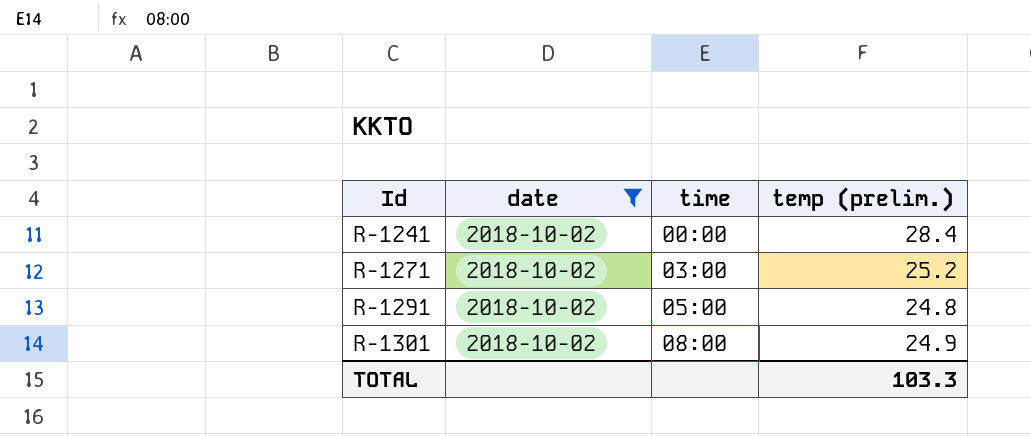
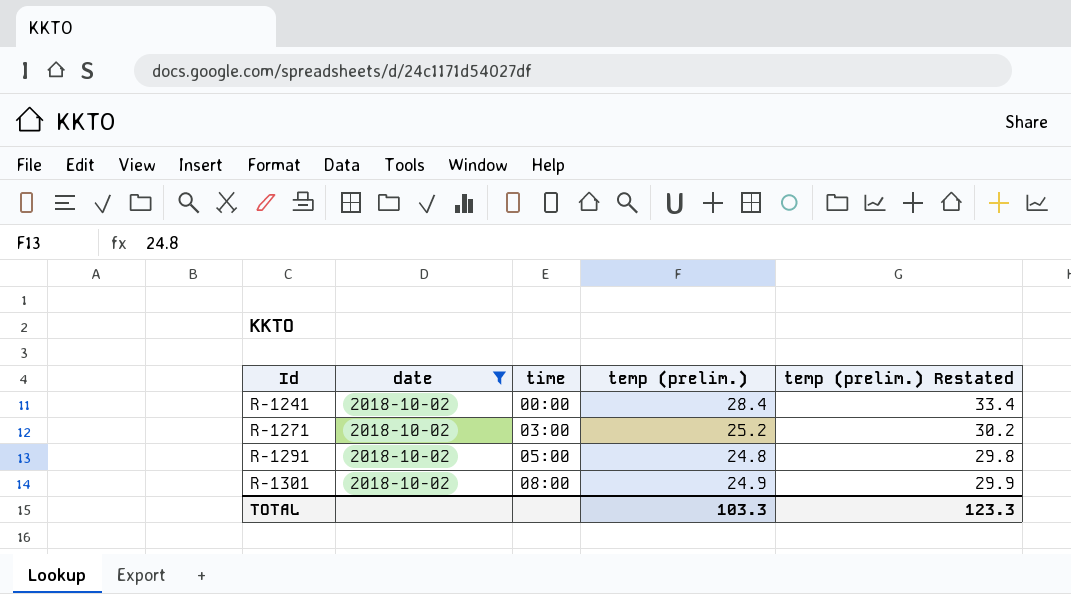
column temp (prelim.) Restated | formula: none -> [temp (prelim.)] + 5

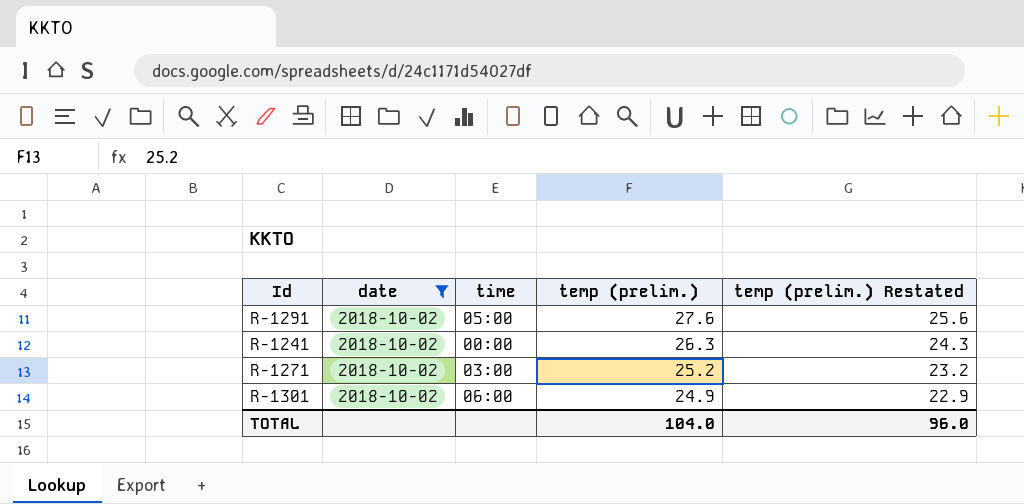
row order: Id ascending -> temp (prelim.) descending
column temp (prelim.) Restated | formula: [temp (prelim.)] + 5 -> [temp (prelim.)] - 2
R-1291 | temp (prelim.): 24.8 -> 27.6
R-1241 | temp (prelim.): 28.4 -> 26.3
R-1301 | time: 08:00 -> 06:00
TOTAL | temp (prelim.): 103.3 -> 104.0
TOTAL | temp (prelim.) Restated: 123.3 -> 96.0

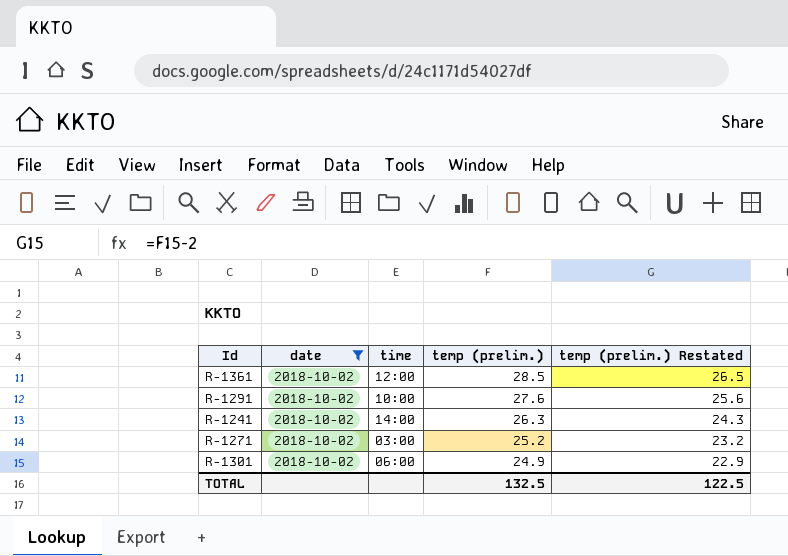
row R-1361: none -> 2018-10-02 | 12:00 | 28.5 | 26.5
R-1291 | time: 05:00 -> 10:00
R-1241 | time: 00:00 -> 14:00
TOTAL | temp (prelim.): 104.0 -> 132.5
TOTAL | temp (prelim.) Restated: 96.0 -> 122.5

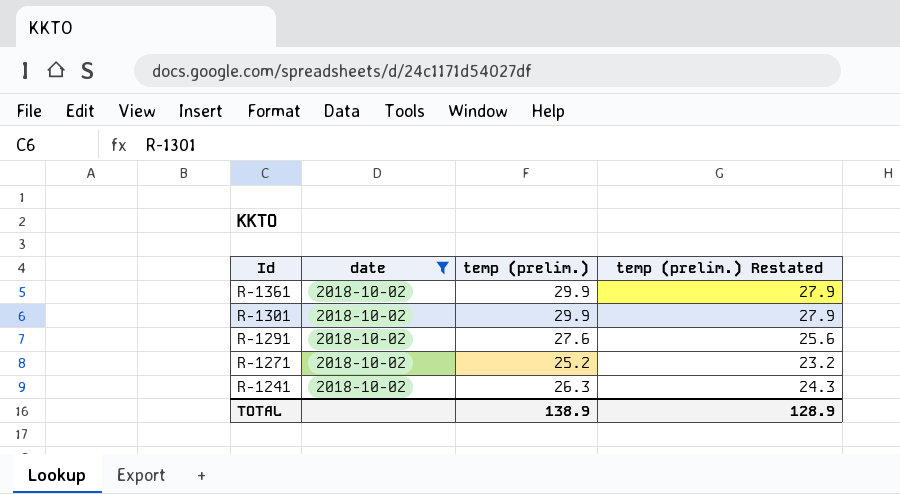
row order: temp (prelim.) descending -> Id descending
column time | position: 3 -> none
R-1361 | temp (prelim.): 28.5 -> 29.9
R-1361 | temp (prelim.) Restated: 26.5 -> 27.9
R-1301 | temp (prelim.): 24.9 -> 29.9
R-1301 | temp (prelim.) Restated: 22.9 -> 27.9
TOTAL | temp (prelim.): 132.5 -> 138.9
TOTAL | temp (prelim.) Restated: 122.5 -> 128.9

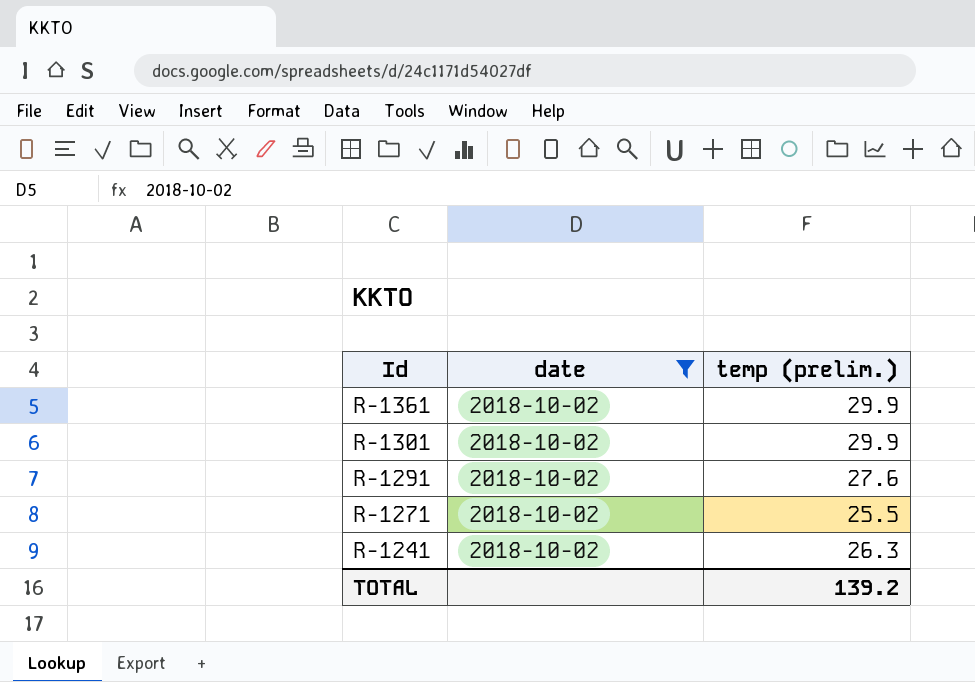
column temp (prelim.) Restated | formula: [temp (prelim.)] - 2 -> none
R-1271 | temp (prelim.): 25.2 -> 25.5
TOTAL | temp (prelim.): 138.9 -> 139.2

